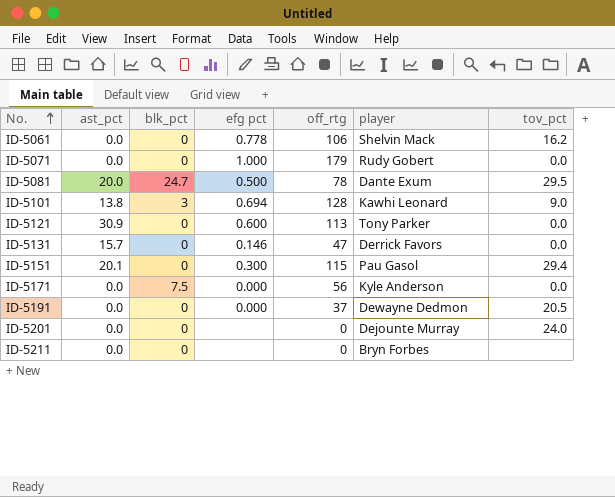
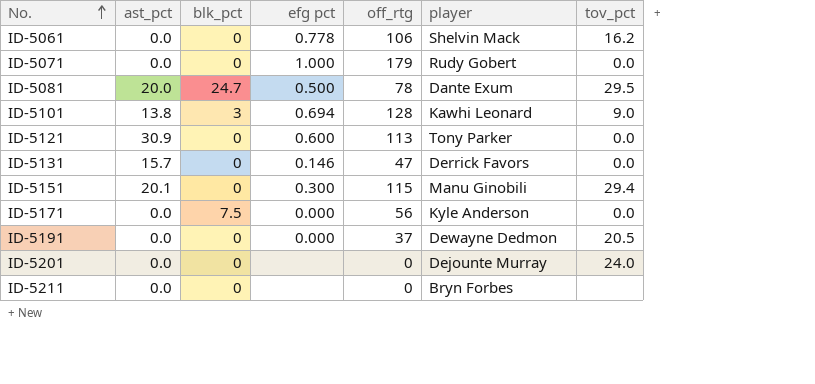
ID-5151 | player: Pau Gasol -> Manu Ginobili

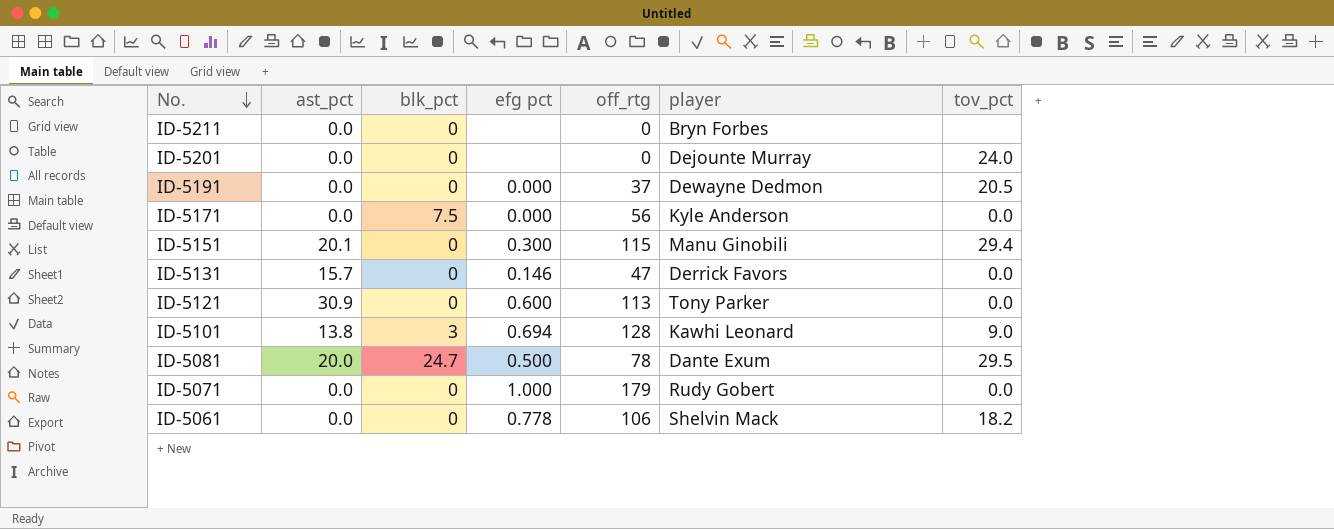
row order: No. ascending -> No. descending
ID-5061 | tov_pct: 16.2 -> 18.2

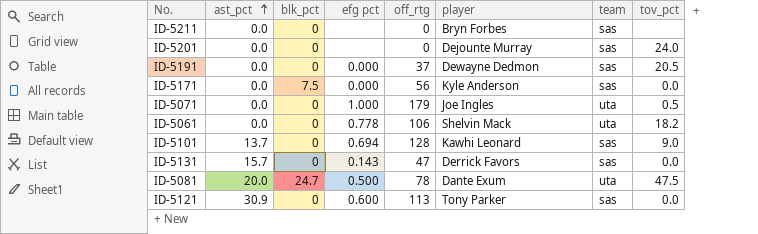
row order: No. descending -> ast_pct ascending
column team | position: none -> 7
row ID-5151: 20.1 | 0 | 0.300 | 115 | Manu Ginobili | 29.4 -> none
ID-5071 | player: Rudy Gobert -> Joe Ingles
ID-5071 | tov_pct: 0.0 -> 0.5
ID-5101 | ast_pct: 13.8 -> 13.7
ID-5101 | blk_pct: 3 -> 0
ID-5131 | efg pct: 0.146 -> 0.143
ID-5081 | tov_pct: 29.5 -> 47.5

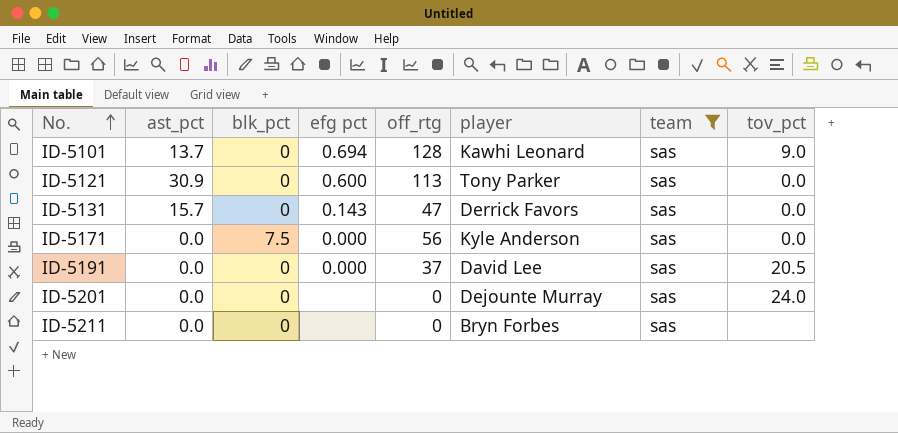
filter: none -> team = sas
row order: ast_pct ascending -> No. ascending
ID-5191 | player: Dewayne Dedmon -> David Lee

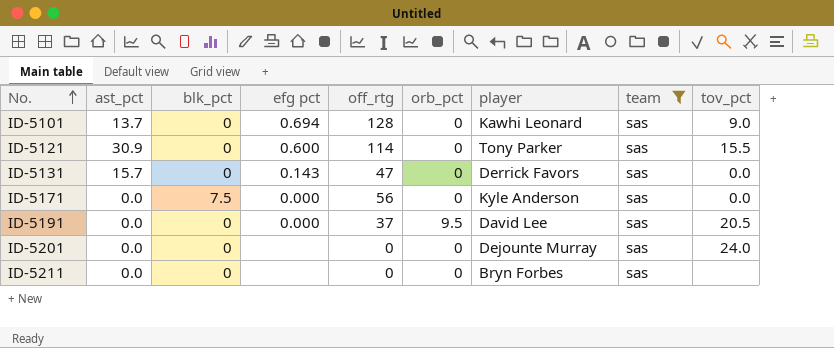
column orb_pct | position: none -> 6
ID-5121 | off_rtg: 113 -> 114
ID-5121 | tov_pct: 0.0 -> 15.5

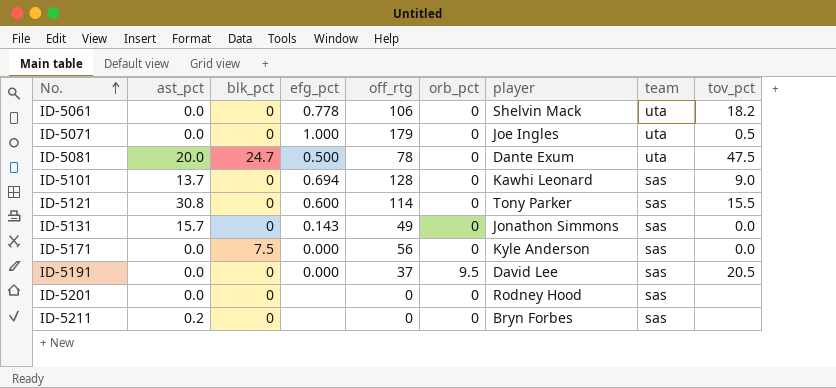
filter: team = sas -> none
column name: efg pct -> efg_pct
ID-5121 | ast_pct: 30.9 -> 30.8
ID-5131 | off_rtg: 47 -> 49
ID-5131 | player: Derrick Favors -> Jonathon Simmons
ID-5201 | player: Dejounte Murray -> Rodney Hood
ID-5201 | tov_pct: 24.0 -> none
ID-5211 | ast_pct: 0.0 -> 0.2

